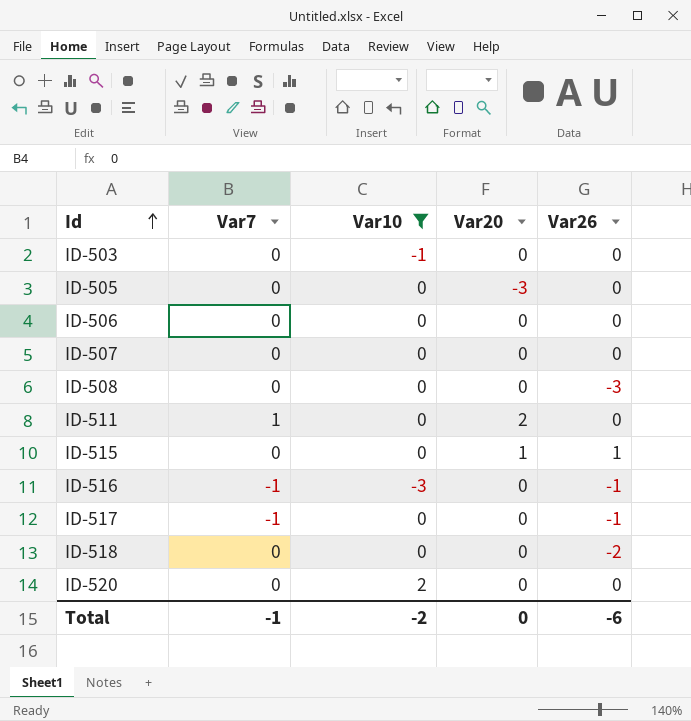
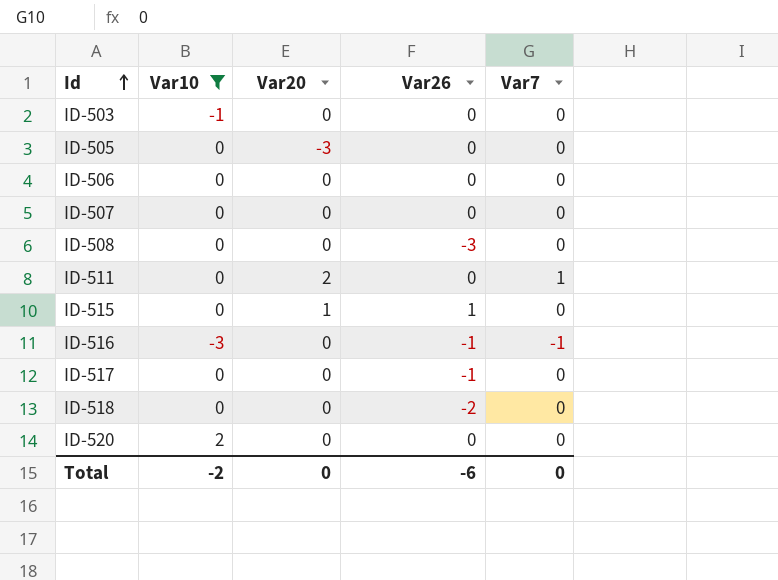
column Var7 | position: 2 -> 5
ID-517 | Var7: -1 -> 0
Total | Var7: -1 -> 0

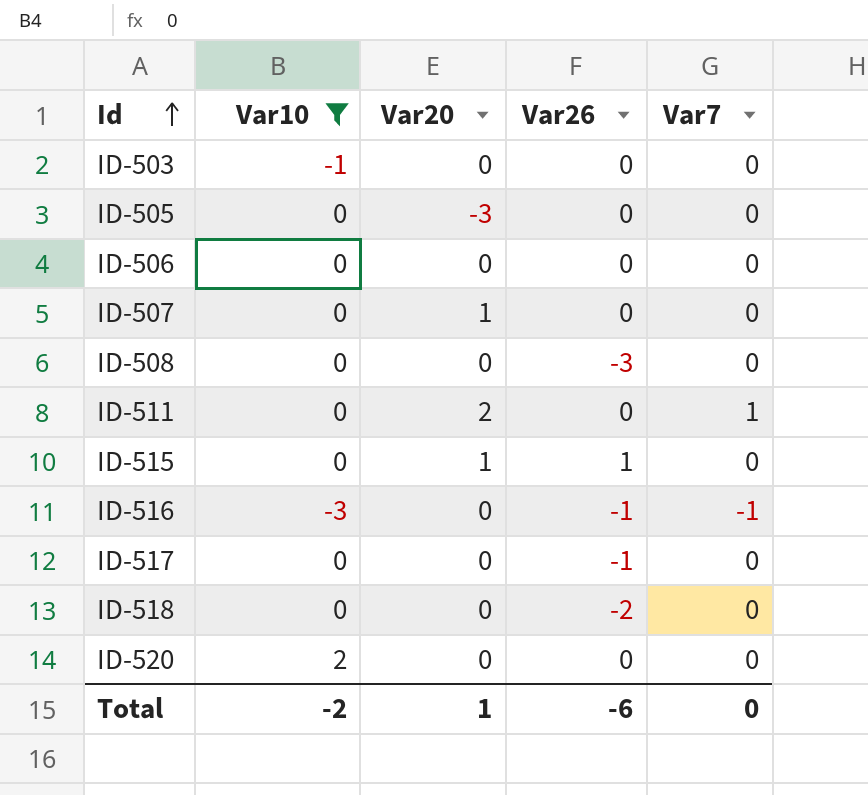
ID-507 | Var20: 0 -> 1
Total | Var20: 0 -> 1

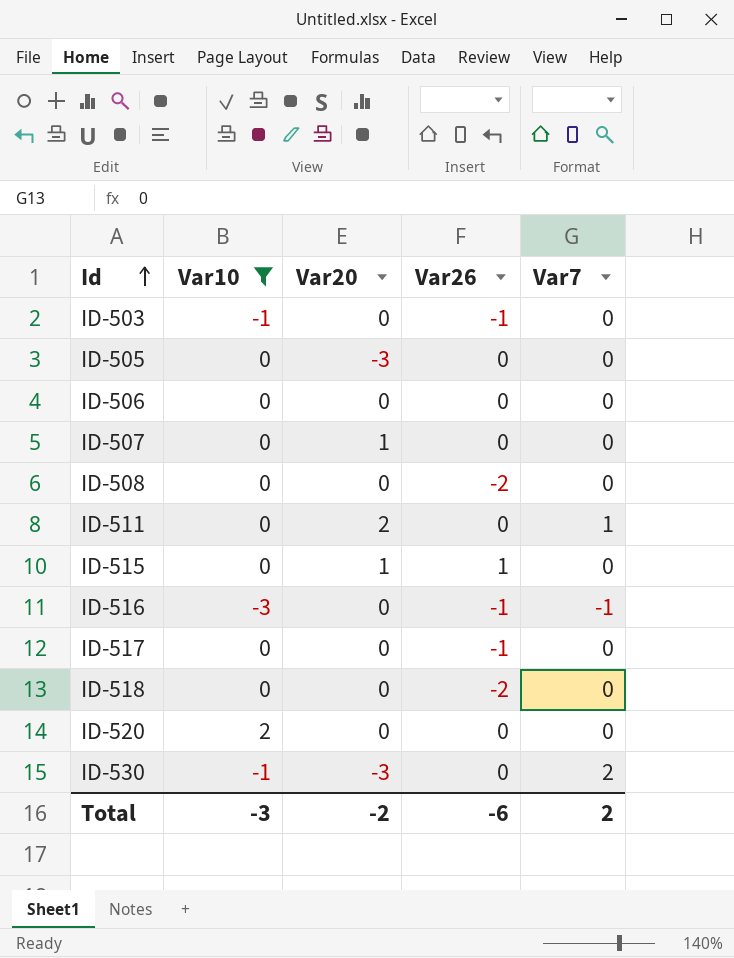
ID-503 | Var26: 0 -> -1
ID-508 | Var26: -3 -> -2
row ID-530: none -> -1 | -3 | 0 | 2
Total | Var10: -2 -> -3
Total | Var20: 1 -> -2
Total | Var7: 0 -> 2

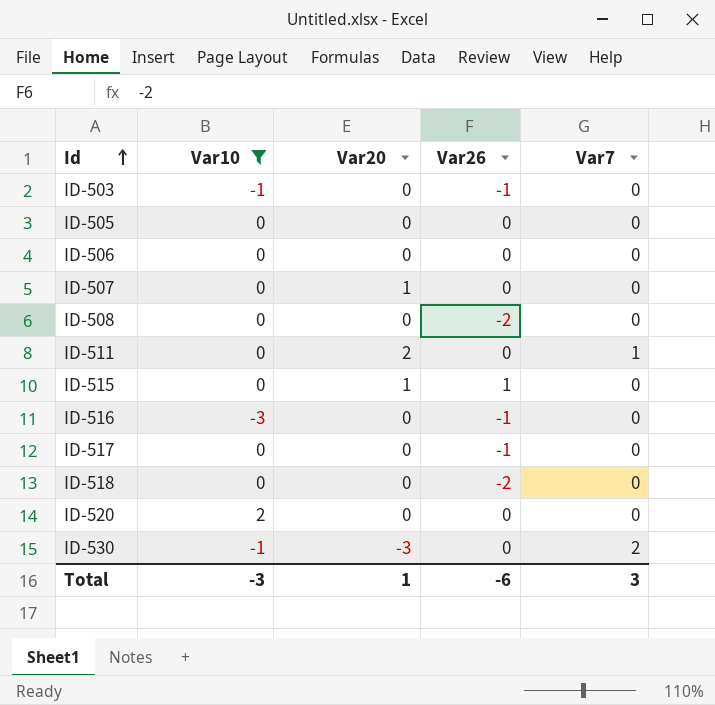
ID-505 | Var20: -3 -> 0
ID-516 | Var7: -1 -> 0
Total | Var20: -2 -> 1
Total | Var7: 2 -> 3

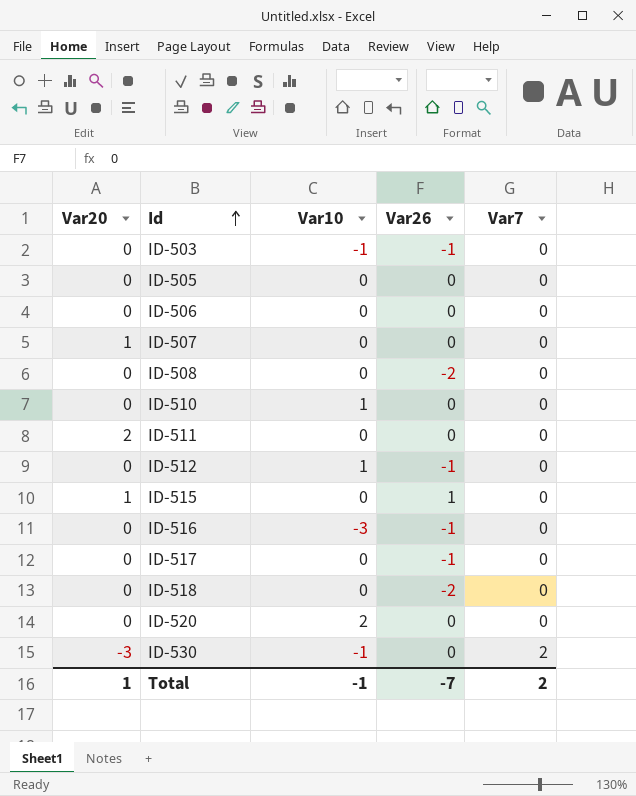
filter: Var10 != 1 -> none
column Var20 | position: 3 -> 1
ID-511 | Var7: 1 -> 0
Total | Var10: -3 -> -1
Total | Var26: -6 -> -7
Total | Var7: 3 -> 2

